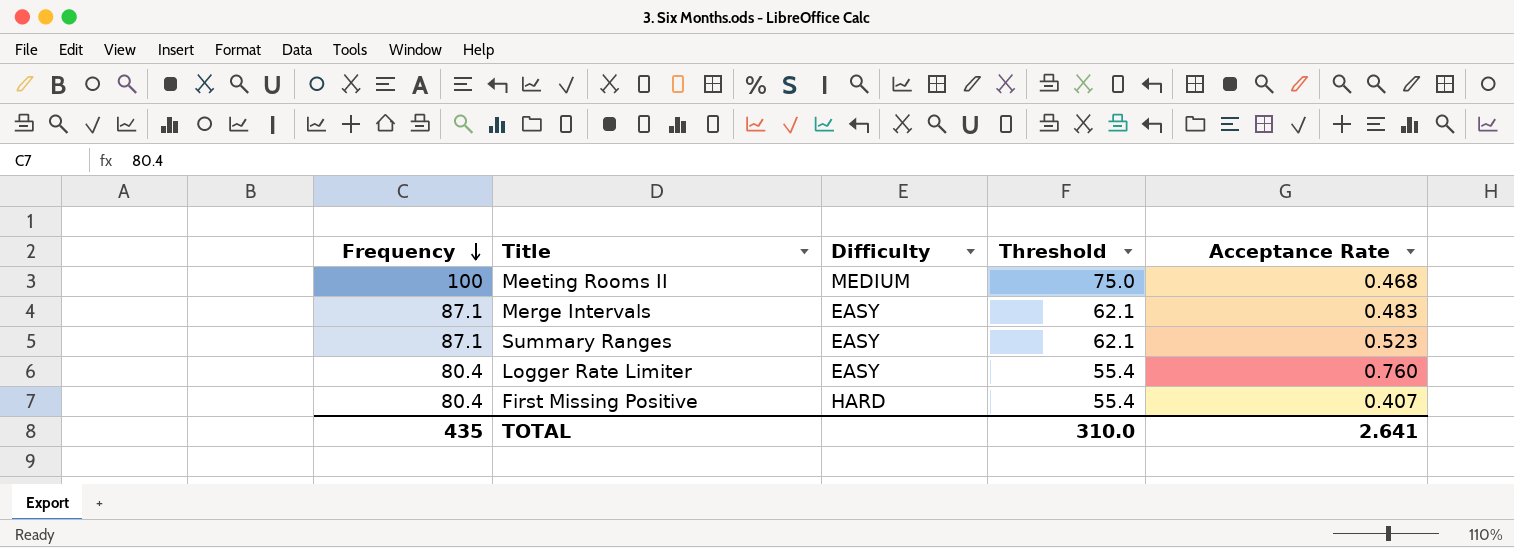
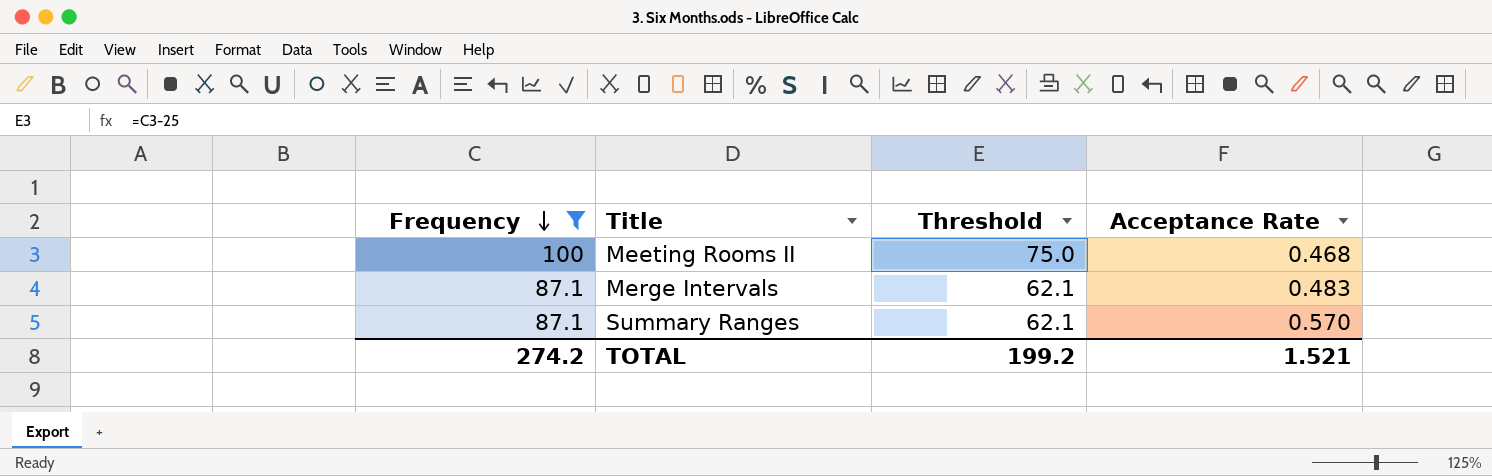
filter: none -> Frequency != 80.4
column Difficulty | position: 3 -> none
Summary Ranges | Acceptance Rate: 0.523 -> 0.570
TOTAL | Frequency: 435 -> 274.2
TOTAL | Threshold: 310.0 -> 199.2
TOTAL | Acceptance Rate: 2.641 -> 1.521

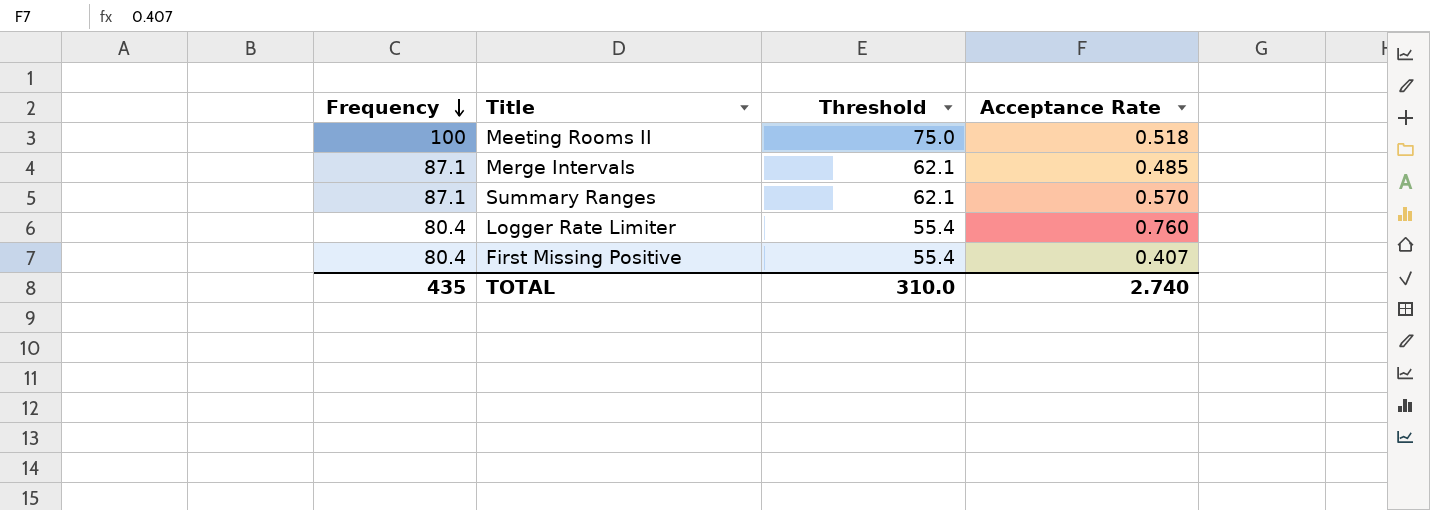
filter: Frequency != 80.4 -> none
Meeting Rooms II | Acceptance Rate: 0.468 -> 0.518
Merge Intervals | Acceptance Rate: 0.483 -> 0.485
TOTAL | Frequency: 274.2 -> 435
TOTAL | Threshold: 199.2 -> 310.0
TOTAL | Acceptance Rate: 1.521 -> 2.740

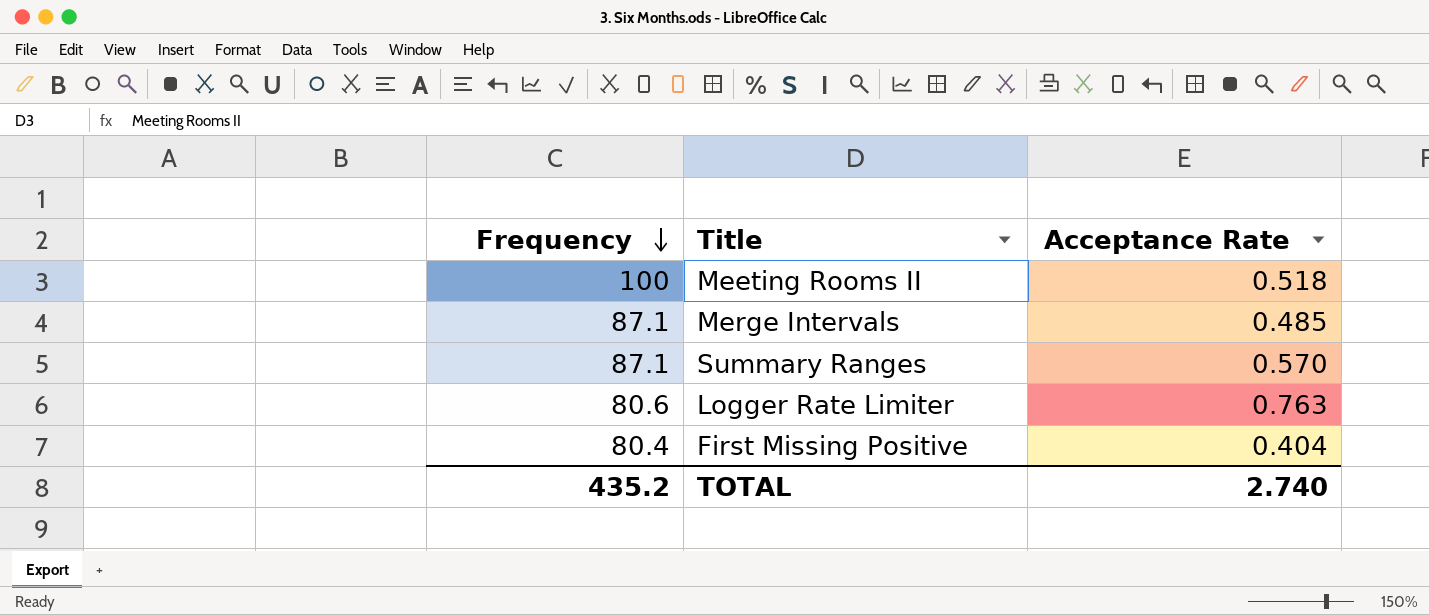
column Threshold | formula: [Frequency] - 25 -> none
Logger Rate Limiter | Frequency: 80.4 -> 80.6
Logger Rate Limiter | Acceptance Rate: 0.760 -> 0.763
First Missing Positive | Acceptance Rate: 0.407 -> 0.404
TOTAL | Frequency: 435 -> 435.2

